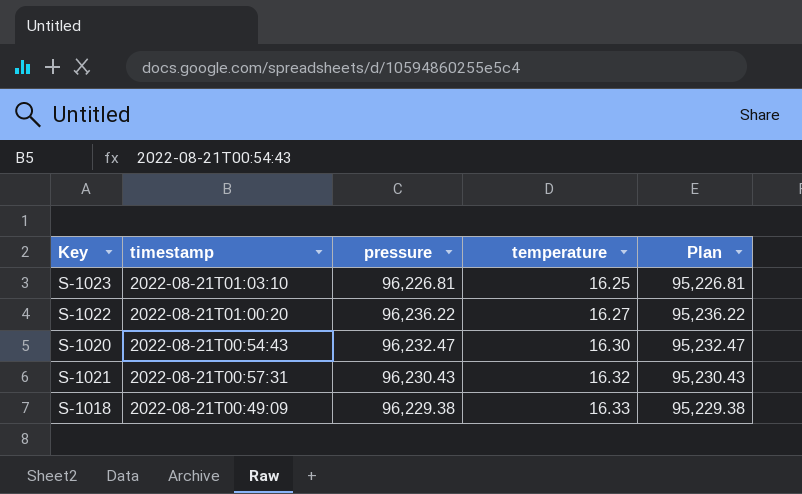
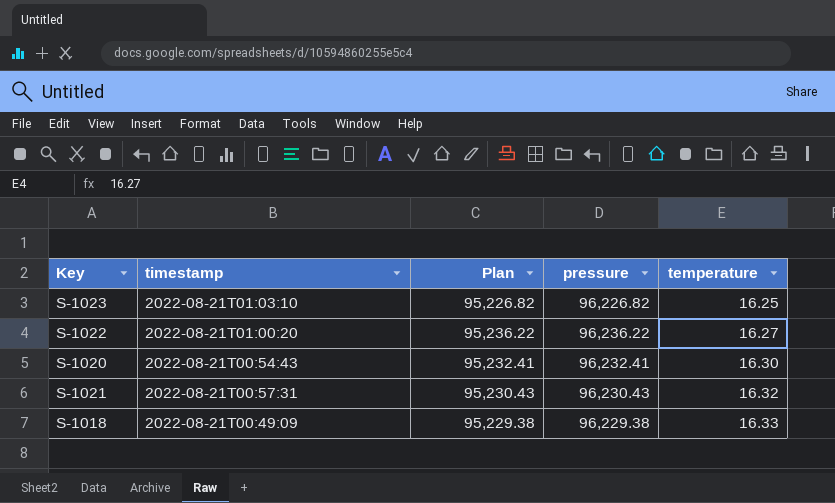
column Plan | position: 5 -> 3
S-1023 | Plan: 95,226.81 -> 95,226.82
S-1023 | pressure: 96,226.81 -> 96,226.82
S-1020 | Plan: 95,232.47 -> 95,232.41
S-1020 | pressure: 96,232.47 -> 96,232.41

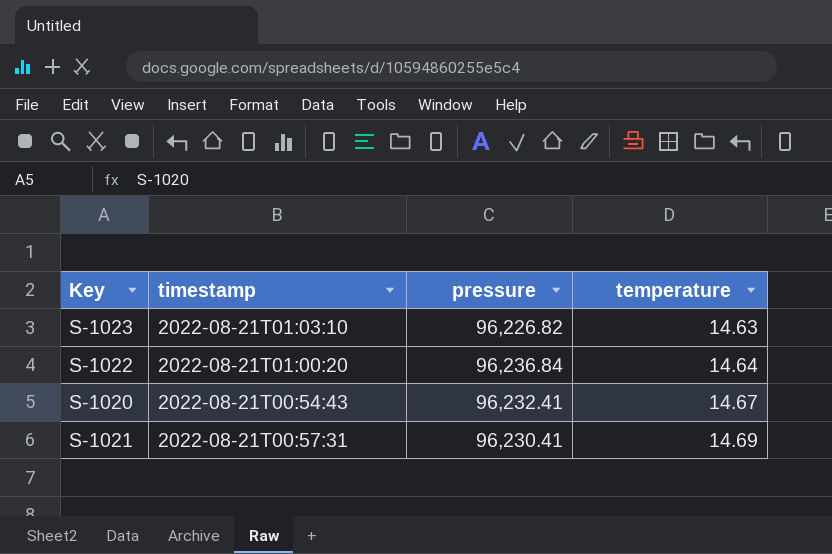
column Plan | formula: [pressure] - 1000 -> none
row S-1018: 2022-08-21T00:49:09 | 95,229.38 | 96,229.38 | 16.33 -> none
S-1023 | temperature: 16.25 -> 14.63
S-1022 | pressure: 96,236.22 -> 96,236.84
S-1022 | temperature: 16.27 -> 14.64
S-1020 | temperature: 16.30 -> 14.67
S-1021 | pressure: 96,230.43 -> 96,230.41
S-1021 | temperature: 16.32 -> 14.69

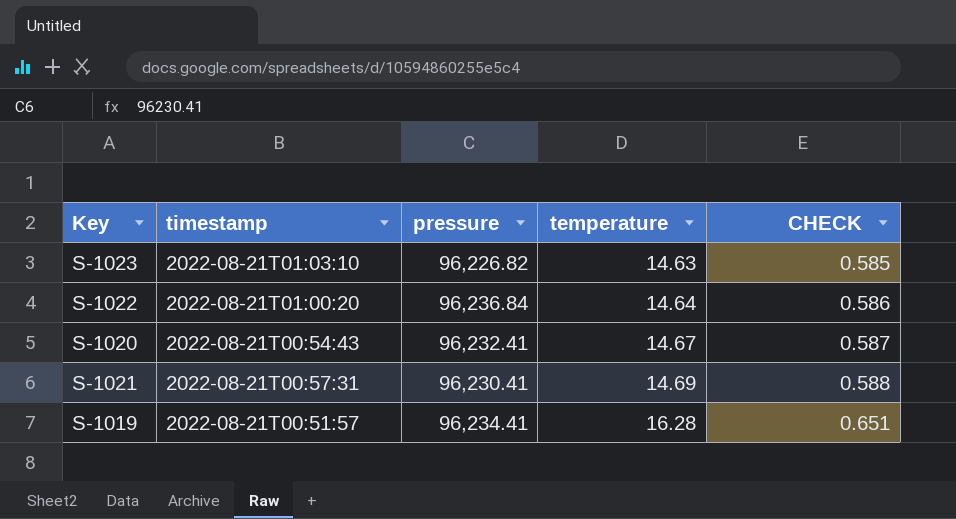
column CHECK | formula: none -> [temperature] * 0.04
row S-1019: none -> 2022-08-21T00:51:57 | 96,234.41 | 16.28 | 0.651

